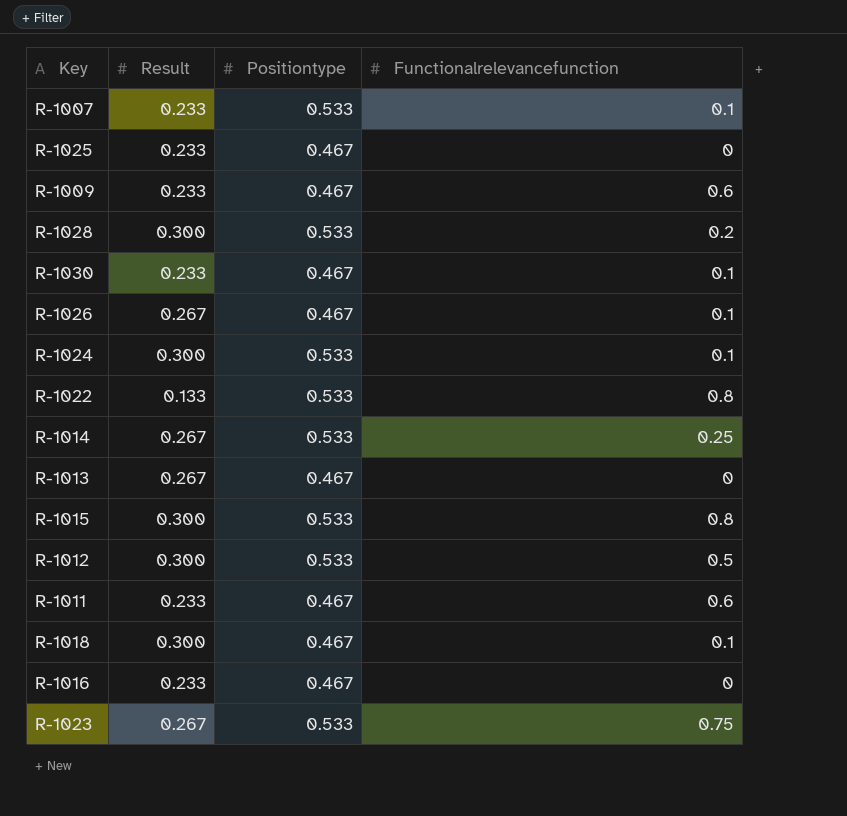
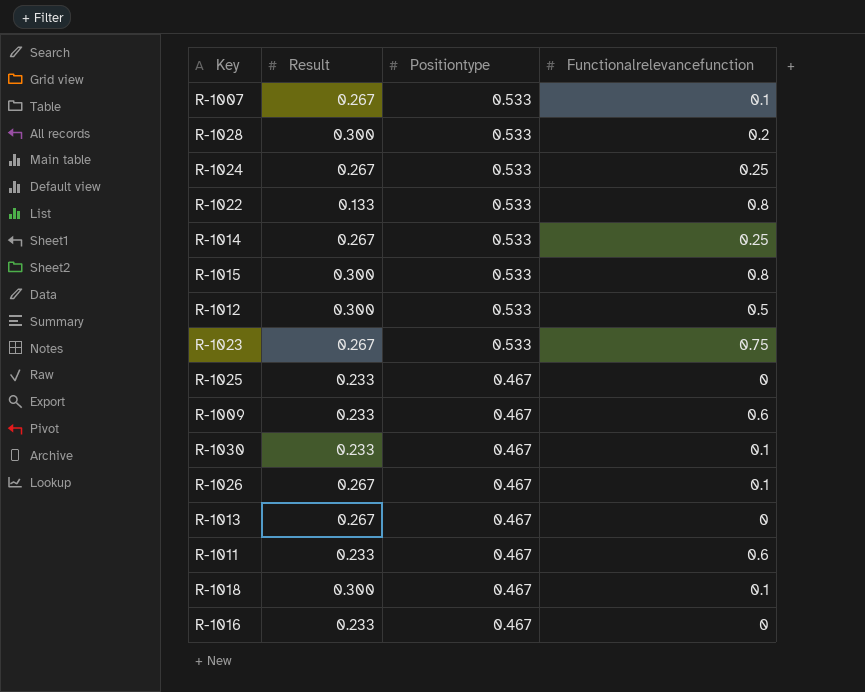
row order: none -> Positiontype descending
R-1007 | Result: 0.233 -> 0.267
R-1024 | Result: 0.300 -> 0.267
R-1024 | Functionalrelevancefunction: 0.1 -> 0.25

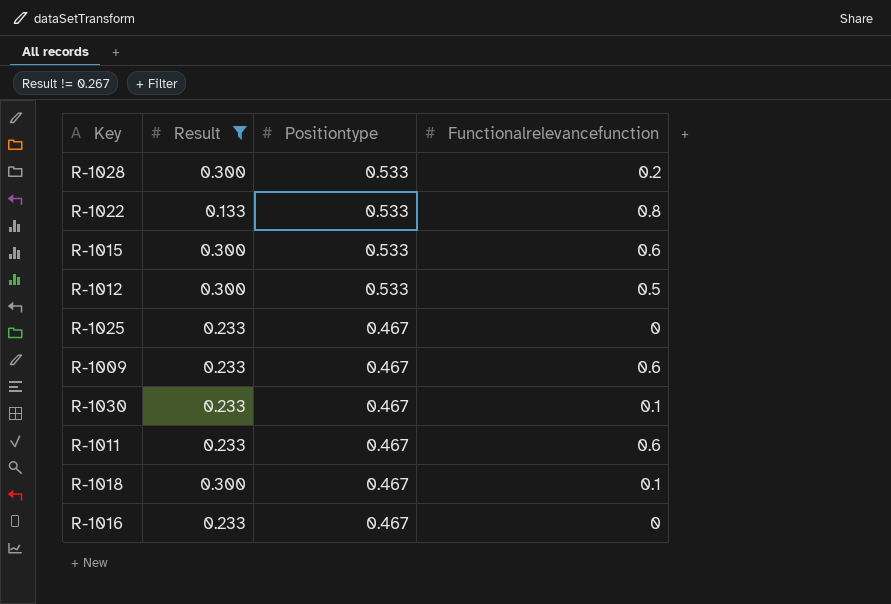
filter: none -> Result != 0.267
R-1015 | Functionalrelevancefunction: 0.8 -> 0.6

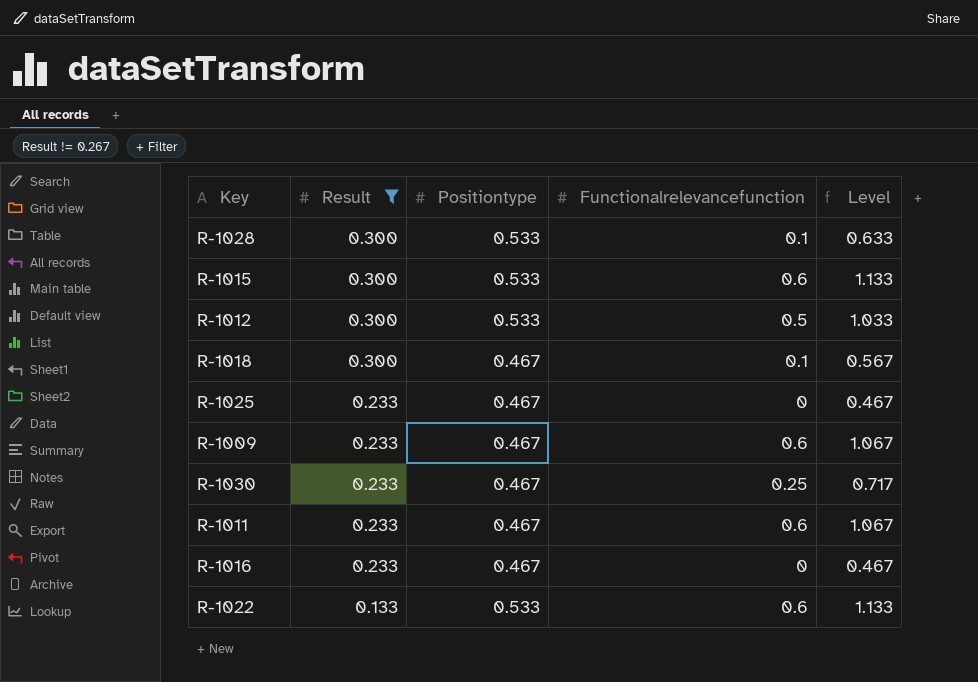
row order: Positiontype descending -> Result descending
column Level | formula: none -> [Positiontype] + [Functionalrelevancefunction]
R-1028 | Functionalrelevancefunction: 0.2 -> 0.1
R-1030 | Functionalrelevancefunction: 0.1 -> 0.25
R-1022 | Functionalrelevancefunction: 0.8 -> 0.6

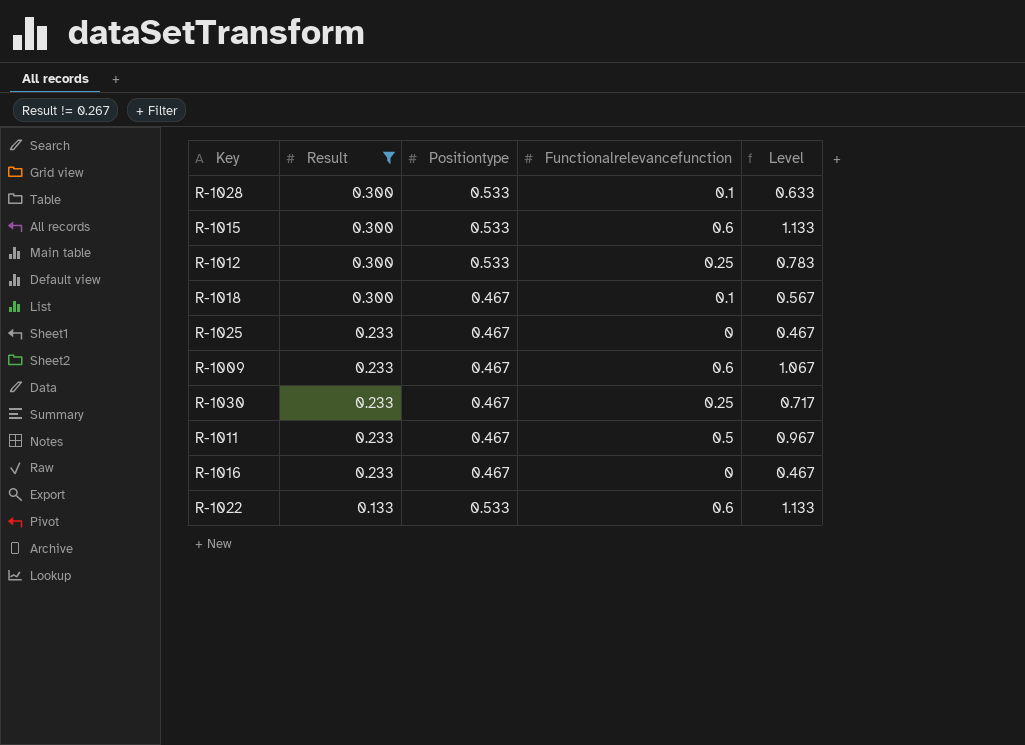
R-1012 | Functionalrelevancefunction: 0.5 -> 0.25
R-1012 | Level: 1.033 -> 0.783
R-1011 | Functionalrelevancefunction: 0.6 -> 0.5
R-1011 | Level: 1.067 -> 0.967

